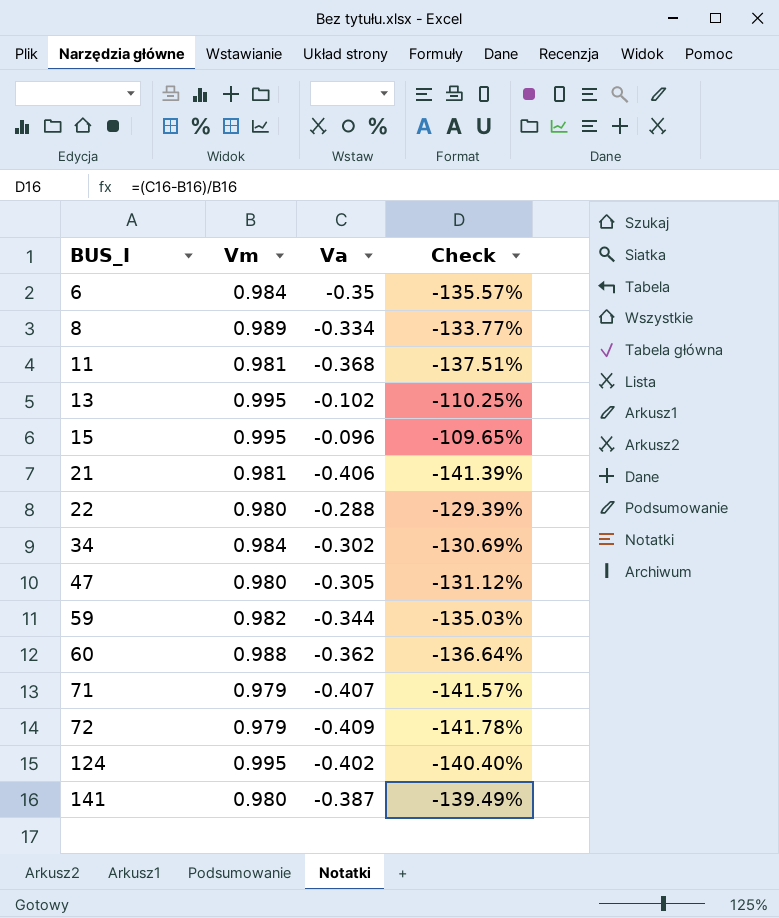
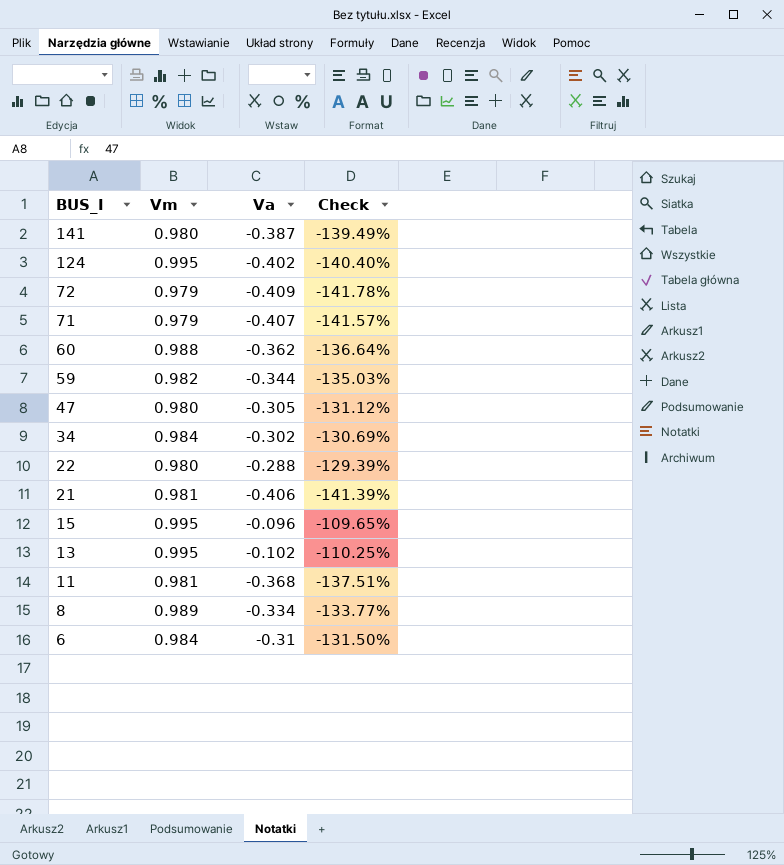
row order: BUS_I ascending -> BUS_I descending
6 | Va: -0.35 -> -0.31
6 | Check: -135.57% -> -131.50%

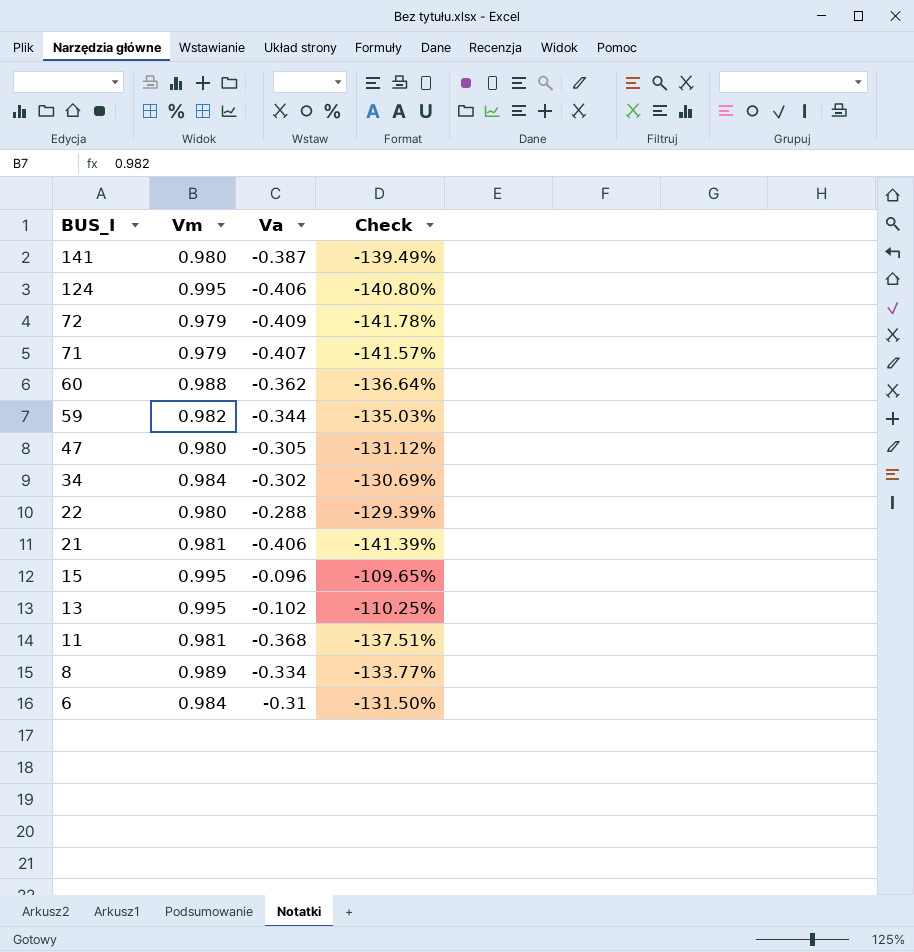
124 | Va: -0.402 -> -0.406
124 | Check: -140.40% -> -140.80%

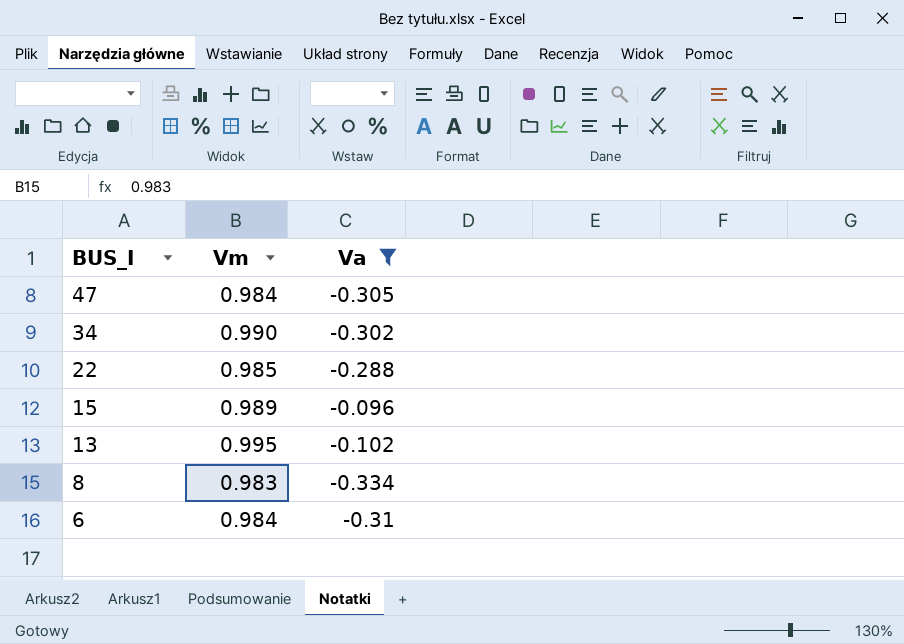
filter: none -> Va >= -0.334
column Check | formula: ([Va] - [Vm]) / [Vm] -> none
47 | Vm: 0.980 -> 0.984
34 | Vm: 0.984 -> 0.990
22 | Vm: 0.980 -> 0.985
15 | Vm: 0.995 -> 0.989
8 | Vm: 0.989 -> 0.983

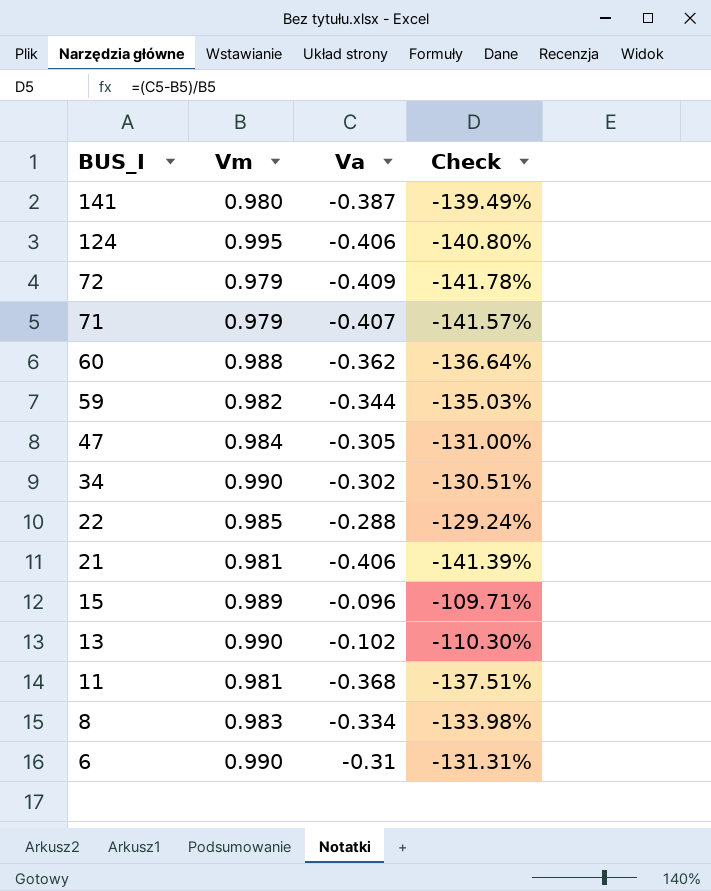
filter: Va >= -0.334 -> none
column Check | formula: none -> ([Va] - [Vm]) / [Vm]
13 | Vm: 0.995 -> 0.990
6 | Vm: 0.984 -> 0.990

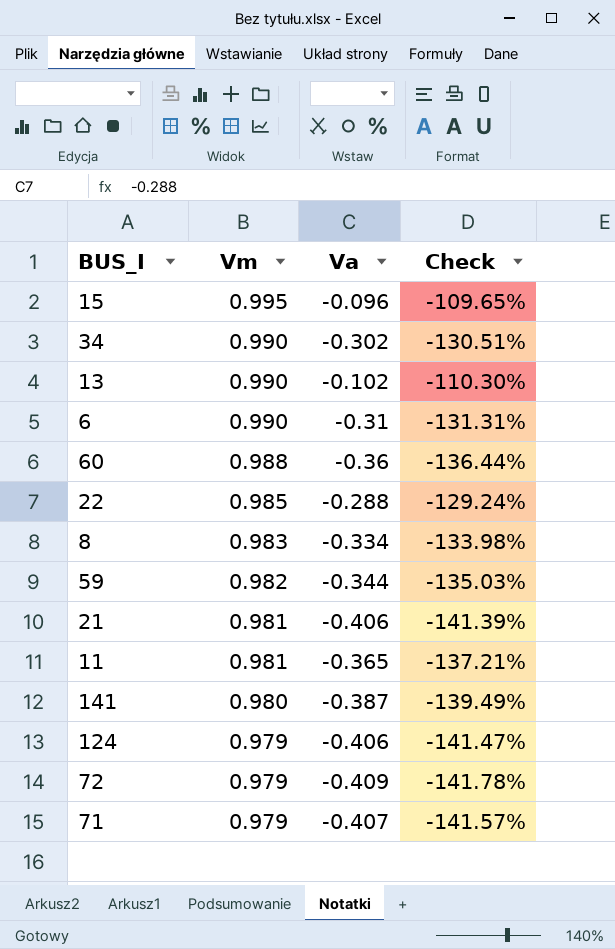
row order: BUS_I descending -> Vm descending
row 47: 0.984 | -0.305 | -131.00% -> none
15 | Vm: 0.989 -> 0.995
15 | Check: -109.71% -> -109.65%
60 | Va: -0.362 -> -0.36
60 | Check: -136.64% -> -136.44%
11 | Va: -0.368 -> -0.365
11 | Check: -137.51% -> -137.21%
124 | Vm: 0.995 -> 0.979
124 | Check: -140.80% -> -141.47%

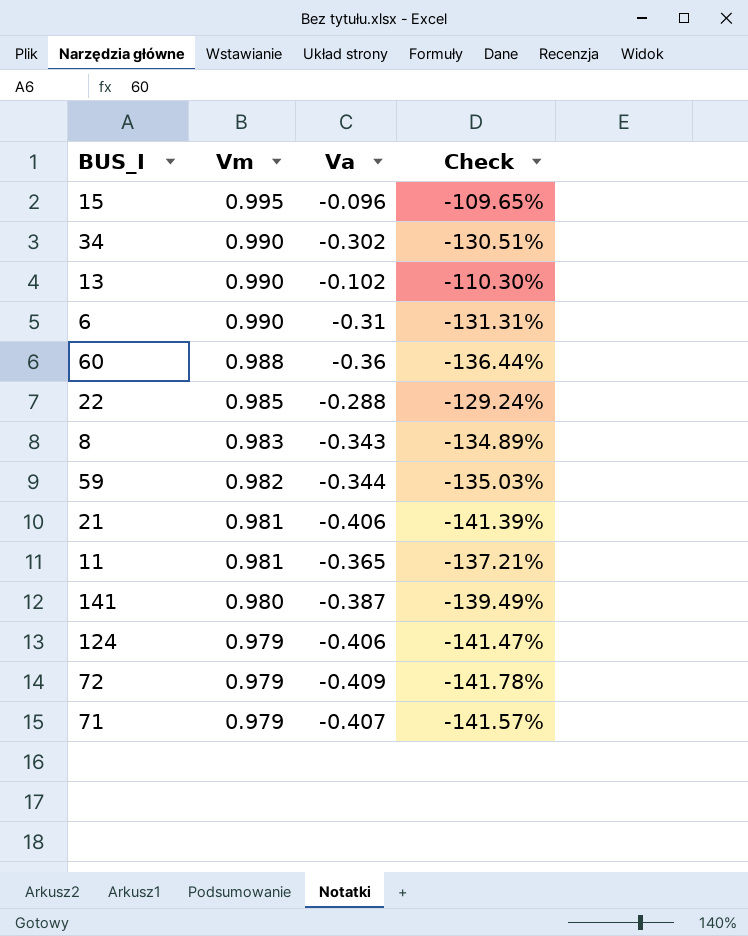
8 | Va: -0.334 -> -0.343
8 | Check: -133.98% -> -134.89%

